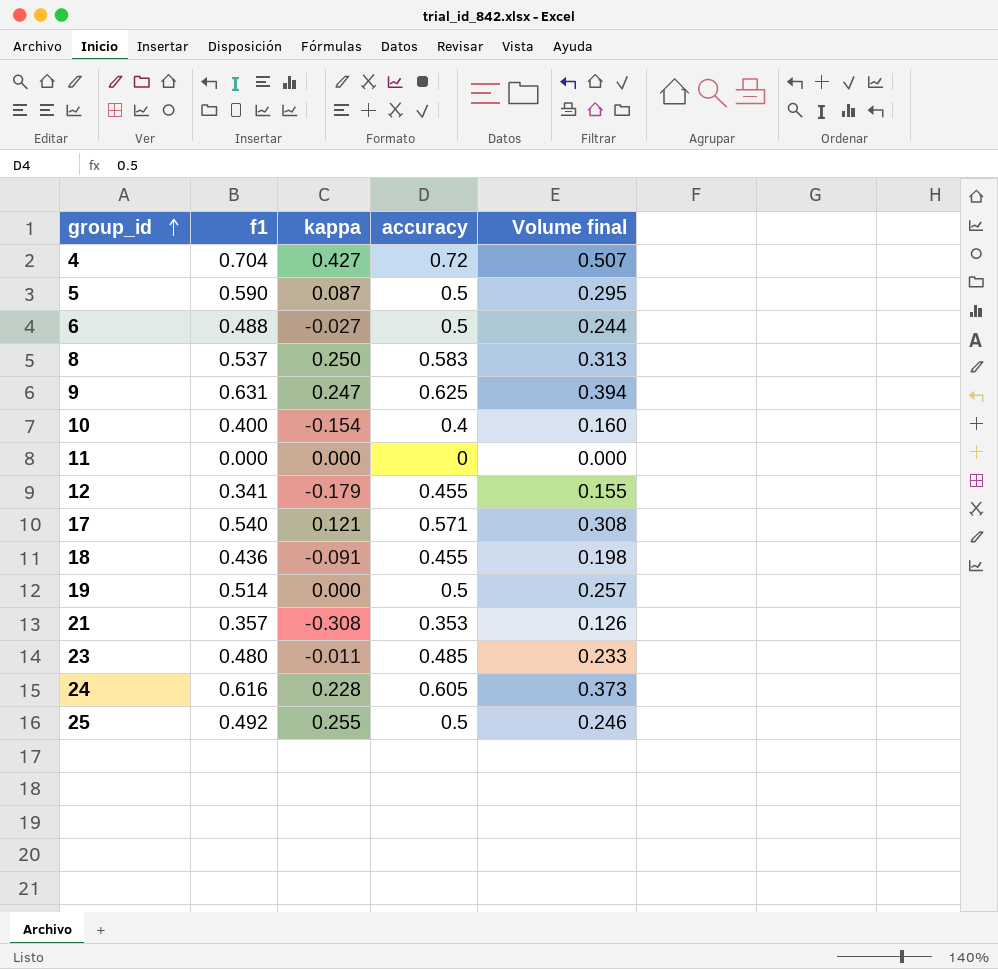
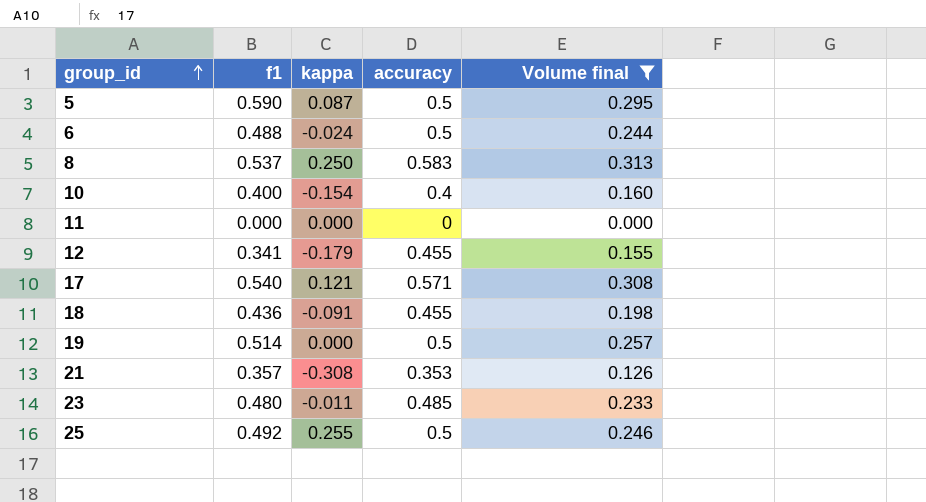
filter: none -> Volume final <= 0.313
6 | kappa: -0.027 -> -0.024

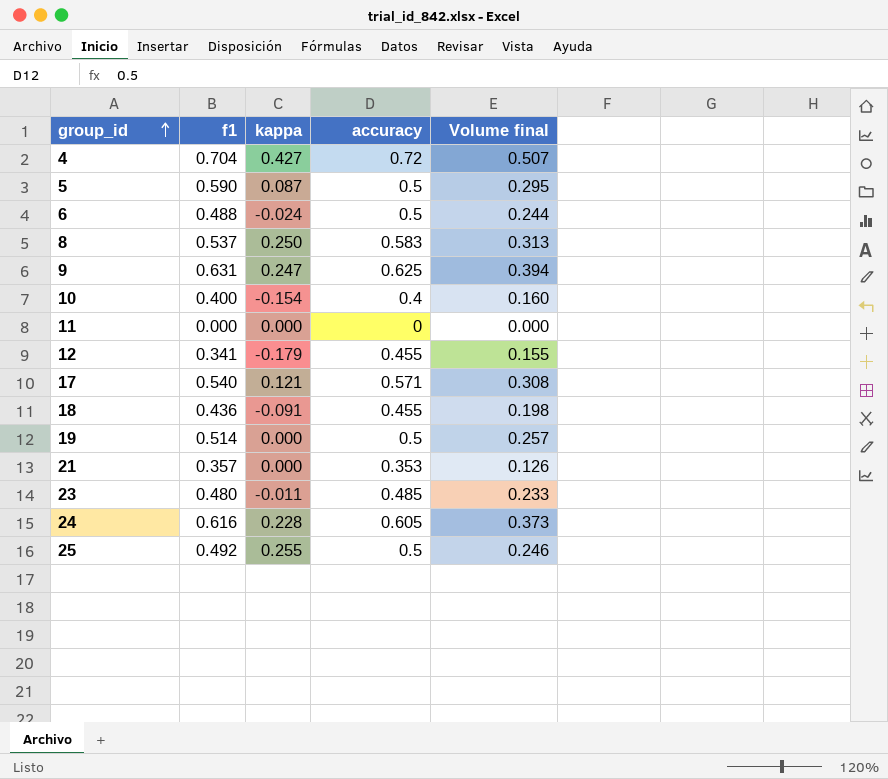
filter: Volume final <= 0.313 -> none
21 | kappa: -0.308 -> 0.000

